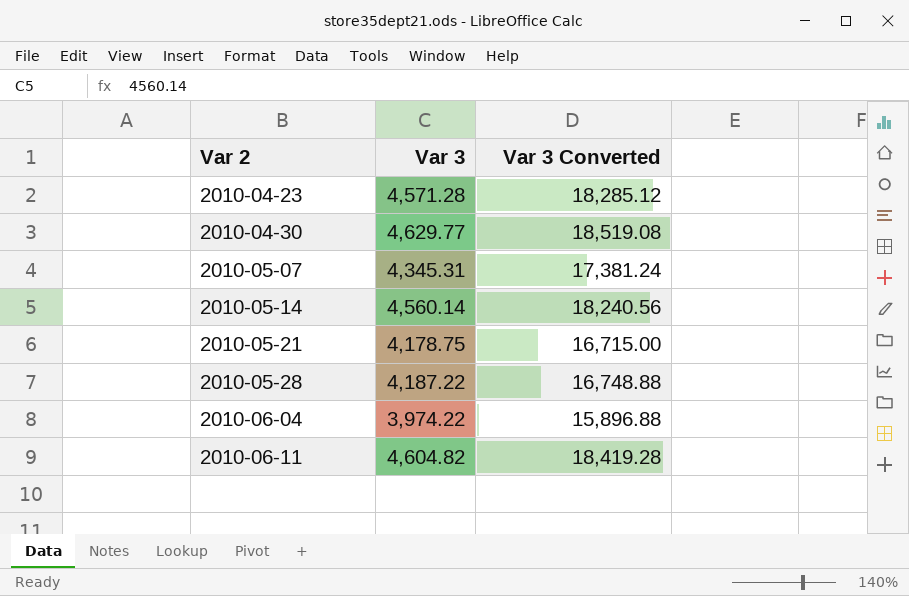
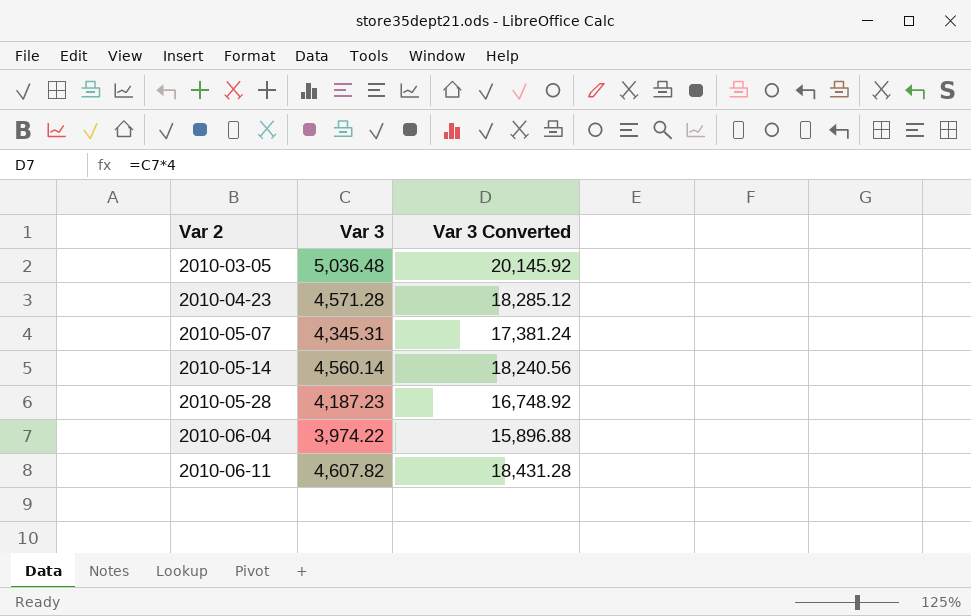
row 2010-04-30: 4,629.77 | 18,519.08 -> none
row 2010-05-21: 4,178.75 | 16,715.00 -> none
row 2010-03-05: none -> 5,036.48 | 20,145.92
2010-05-28 | Var 3: 4,187.22 -> 4,187.23
2010-05-28 | Var 3 Converted: 16,748.88 -> 16,748.92
2010-06-11 | Var 3: 4,604.82 -> 4,607.82
2010-06-11 | Var 3 Converted: 18,419.28 -> 18,431.28

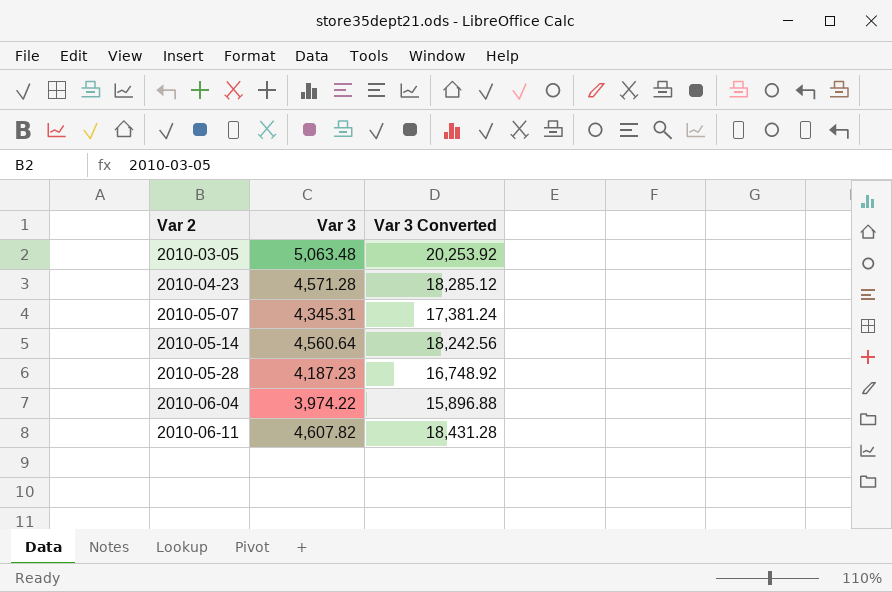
2010-03-05 | Var 3: 5,036.48 -> 5,063.48
2010-03-05 | Var 3 Converted: 20,145.92 -> 20,253.92
2010-05-14 | Var 3: 4,560.14 -> 4,560.64
2010-05-14 | Var 3 Converted: 18,240.56 -> 18,242.56

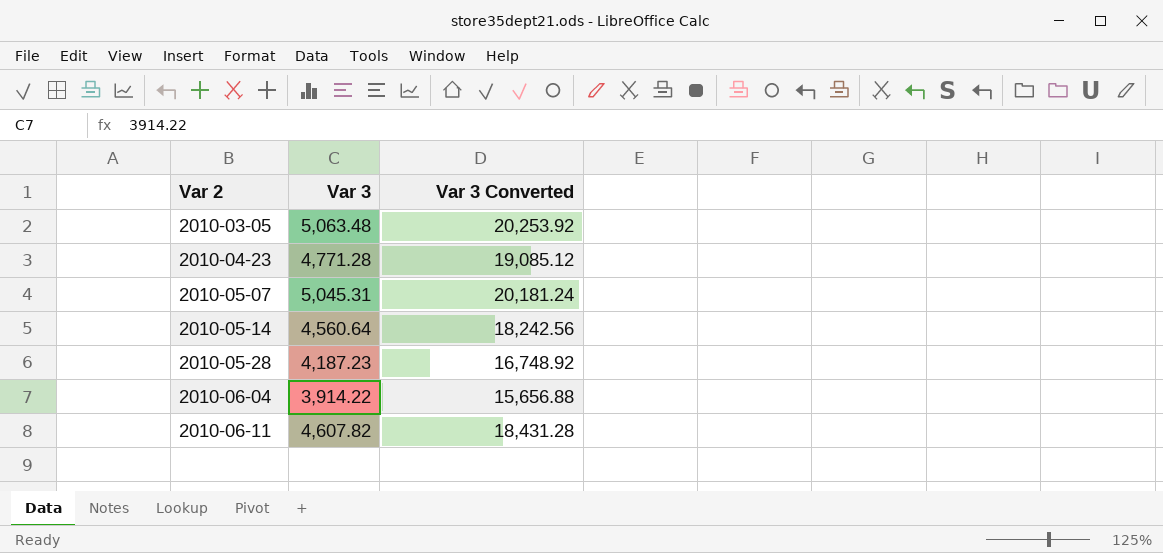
2010-04-23 | Var 3: 4,571.28 -> 4,771.28
2010-04-23 | Var 3 Converted: 18,285.12 -> 19,085.12
2010-05-07 | Var 3: 4,345.31 -> 5,045.31
2010-05-07 | Var 3 Converted: 17,381.24 -> 20,181.24
2010-06-04 | Var 3: 3,974.22 -> 3,914.22
2010-06-04 | Var 3 Converted: 15,896.88 -> 15,656.88

